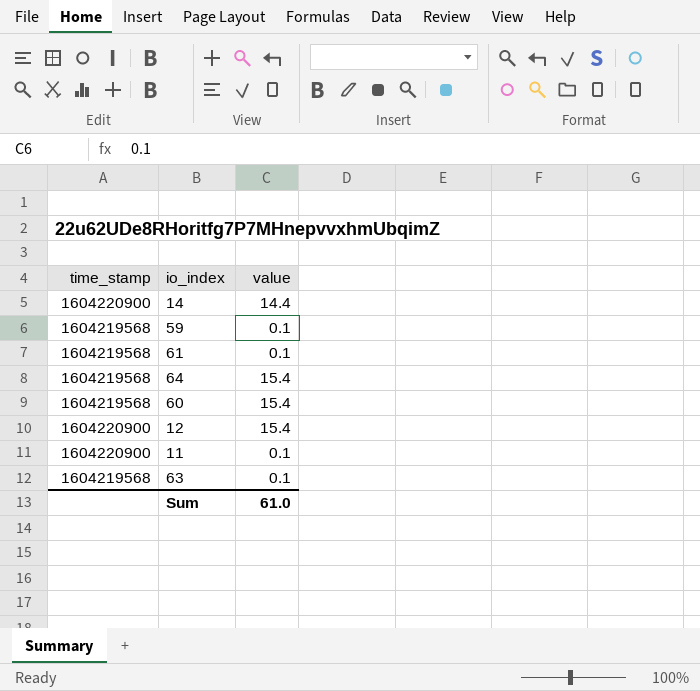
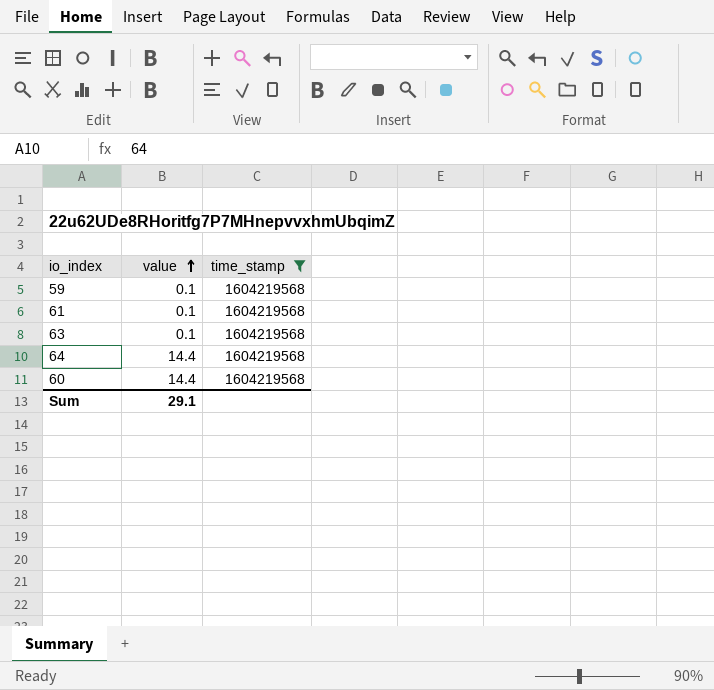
filter: none -> time_stamp = 1604219568
row order: none -> value ascending
column time_stamp | position: 1 -> 3
64 | value: 15.4 -> 14.4
60 | value: 15.4 -> 14.4
Sum | value: 61.0 -> 29.1

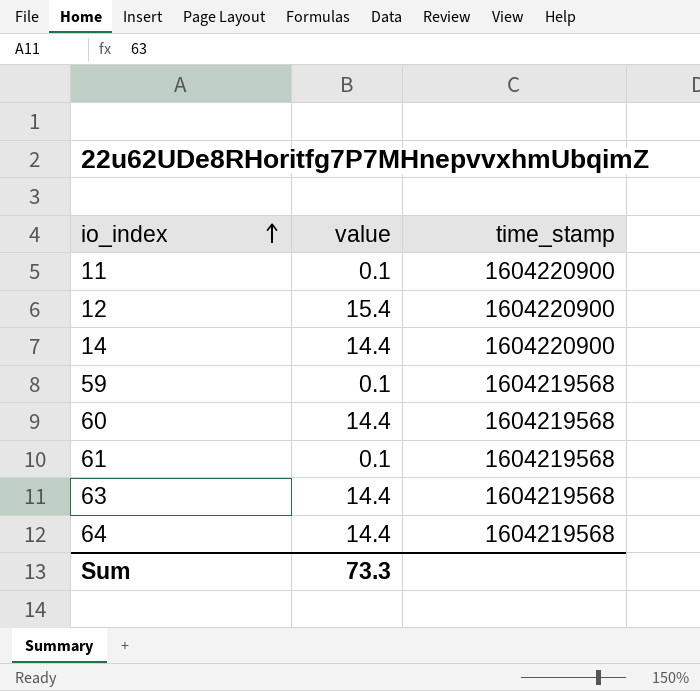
filter: time_stamp = 1604219568 -> none
row order: value ascending -> io_index ascending
63 | value: 0.1 -> 14.4
Sum | value: 29.1 -> 73.3

